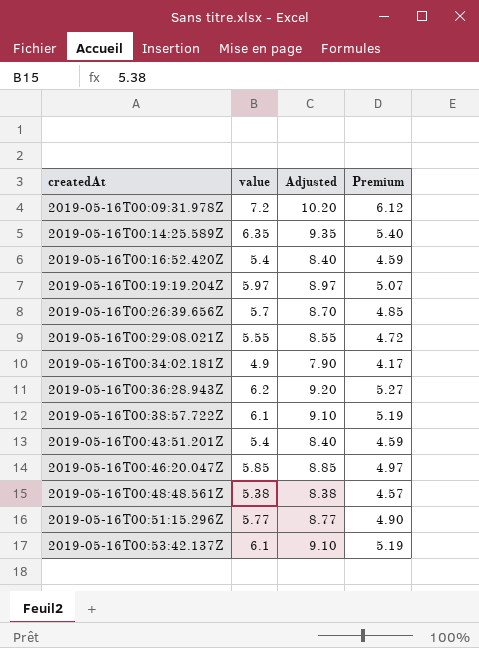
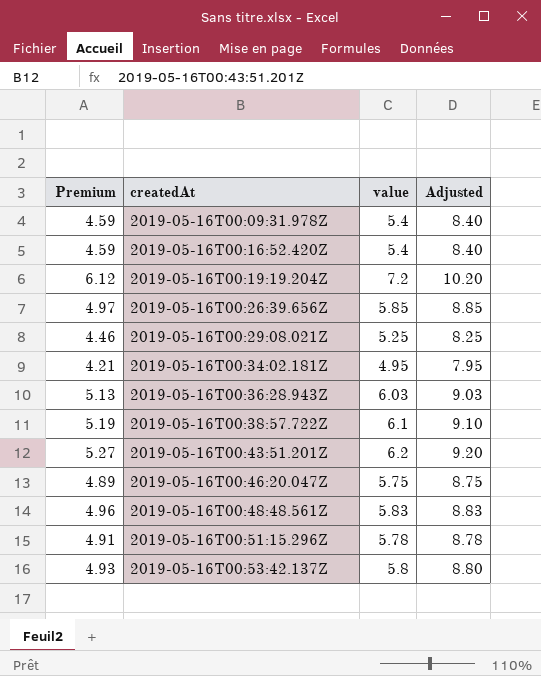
column Premium | position: 4 -> 1
row 2019-05-16T00:14:25.589Z: 6.35 | 9.35 | 5.40 -> none
2019-05-16T00:09:31.978Z | Premium: 6.12 -> 4.59
2019-05-16T00:09:31.978Z | value: 7.2 -> 5.4
2019-05-16T00:09:31.978Z | Adjusted: 10.20 -> 8.40
2019-05-16T00:19:19.204Z | Premium: 5.07 -> 6.12
2019-05-16T00:19:19.204Z | value: 5.97 -> 7.2
2019-05-16T00:19:19.204Z | Adjusted: 8.97 -> 10.20
2019-05-16T00:26:39.656Z | Premium: 4.85 -> 4.97
2019-05-16T00:26:39.656Z | value: 5.7 -> 5.85
2019-05-16T00:26:39.656Z | Adjusted: 8.70 -> 8.85
2019-05-16T00:29:08.021Z | Premium: 4.72 -> 4.46
2019-05-16T00:29:08.021Z | value: 5.55 -> 5.25
2019-05-16T00:29:08.021Z | Adjusted: 8.55 -> 8.25
2019-05-16T00:34:02.181Z | Premium: 4.17 -> 4.21
2019-05-16T00:34:02.181Z | value: 4.9 -> 4.95
2019-05-16T00:34:02.181Z | Adjusted: 7.90 -> 7.95
2019-05-16T00:36:28.943Z | Premium: 5.27 -> 5.13
2019-05-16T00:36:28.943Z | value: 6.2 -> 6.03
2019-05-16T00:36:28.943Z | Adjusted: 9.20 -> 9.03
2019-05-16T00:43:51.201Z | Premium: 4.59 -> 5.27
2019-05-16T00:43:51.201Z | value: 5.4 -> 6.2
2019-05-16T00:43:51.201Z | Adjusted: 8.40 -> 9.20
2019-05-16T00:46:20.047Z | Premium: 4.97 -> 4.89
2019-05-16T00:46:20.047Z | value: 5.85 -> 5.75
2019-05-16T00:46:20.047Z | Adjusted: 8.85 -> 8.75
2019-05-16T00:48:48.561Z | Premium: 4.57 -> 4.96
2019-05-16T00:48:48.561Z | value: 5.38 -> 5.83
2019-05-16T00:48:48.561Z | Adjusted: 8.38 -> 8.83
2019-05-16T00:51:15.296Z | Premium: 4.90 -> 4.91
2019-05-16T00:51:15.296Z | value: 5.77 -> 5.78
2019-05-16T00:51:15.296Z | Adjusted: 8.77 -> 8.78
2019-05-16T00:53:42.137Z | Premium: 5.19 -> 4.93
2019-05-16T00:53:42.137Z | value: 6.1 -> 5.8
2019-05-16T00:53:42.137Z | Adjusted: 9.10 -> 8.80

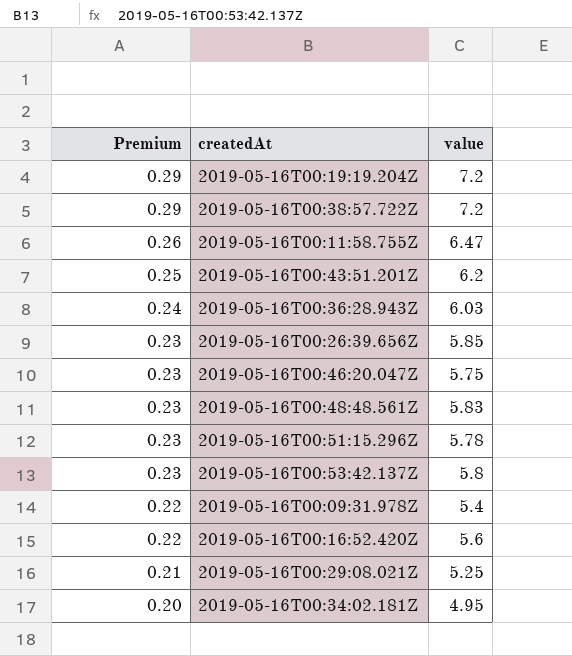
row order: createdAt ascending -> Premium descending
column Adjusted | formula: [value] + 3 -> none
column Premium | formula: [value] * 0.85 -> [value] * 0.04
2019-05-16T00:38:57.722Z | value: 6.1 -> 7.2
row 2019-05-16T00:11:58.755Z: none -> 0.26 | 6.47
2019-05-16T00:16:52.420Z | value: 5.4 -> 5.6

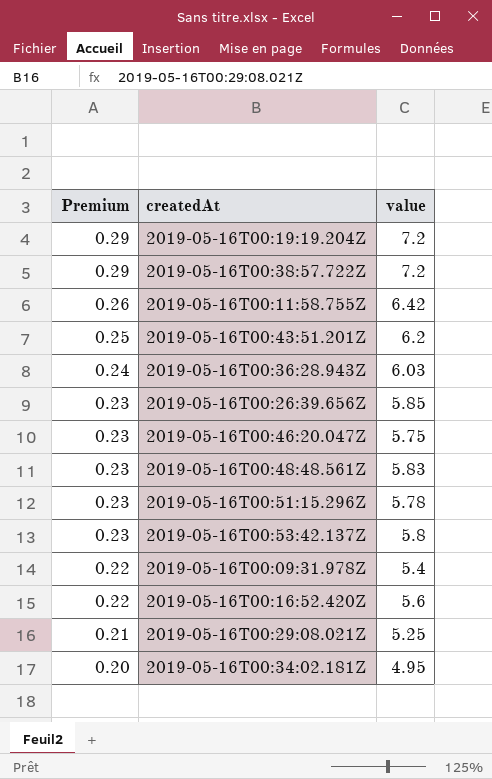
2019-05-16T00:11:58.755Z | value: 6.47 -> 6.42

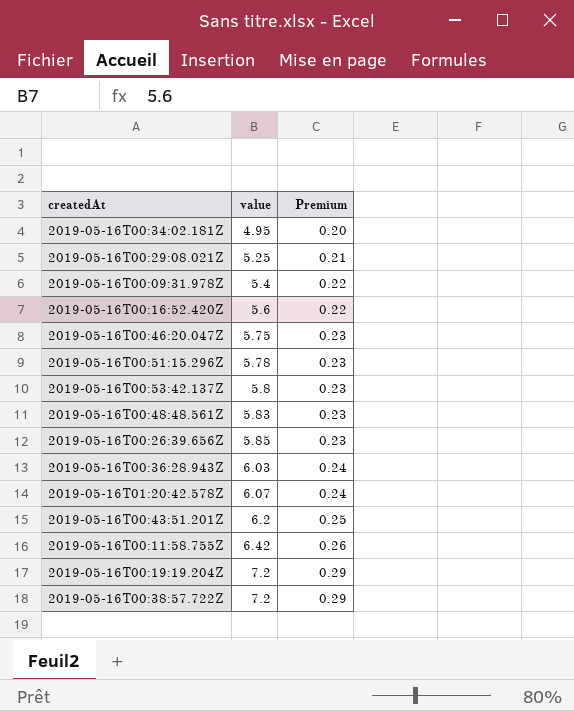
row order: Premium descending -> value ascending
column Premium | position: 1 -> 3
row 2019-05-16T01:20:42.578Z: none -> 6.07 | 0.24

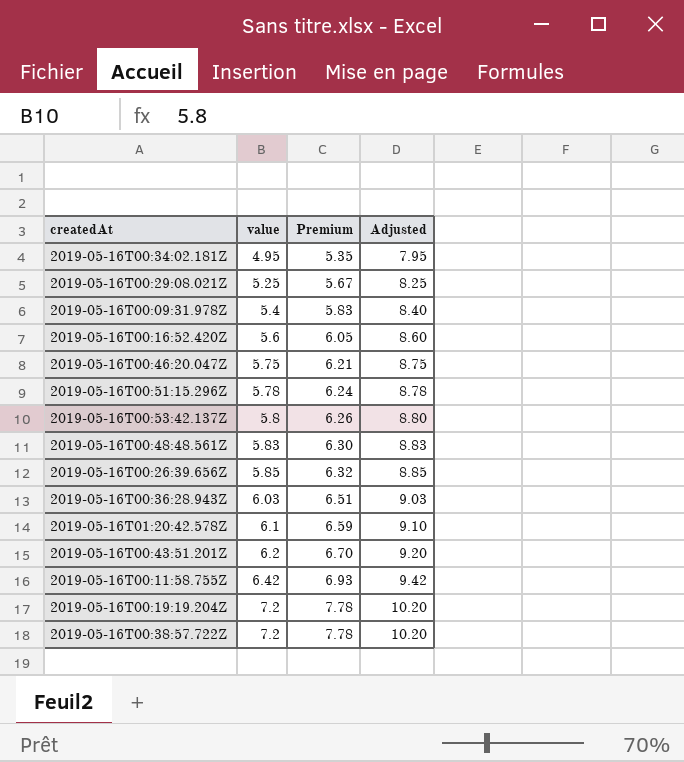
column Premium | formula: [value] * 0.04 -> [value] * 1.08
column Adjusted | formula: none -> [value] + 3
2019-05-16T01:20:42.578Z | value: 6.07 -> 6.1

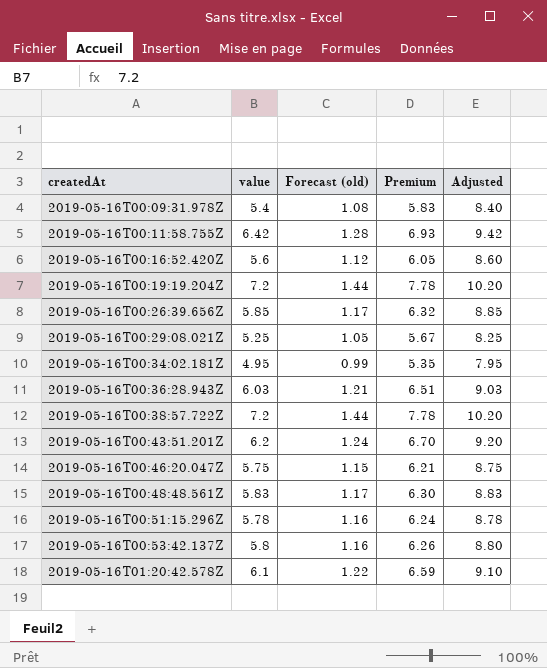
row order: value ascending -> createdAt ascending
column Forecast (old) | formula: none -> [value] * 0.2

